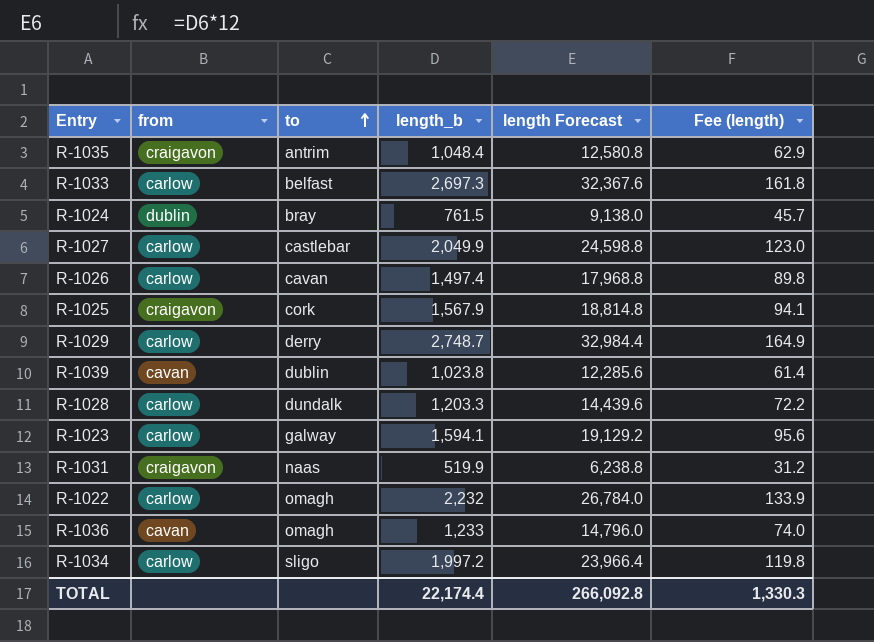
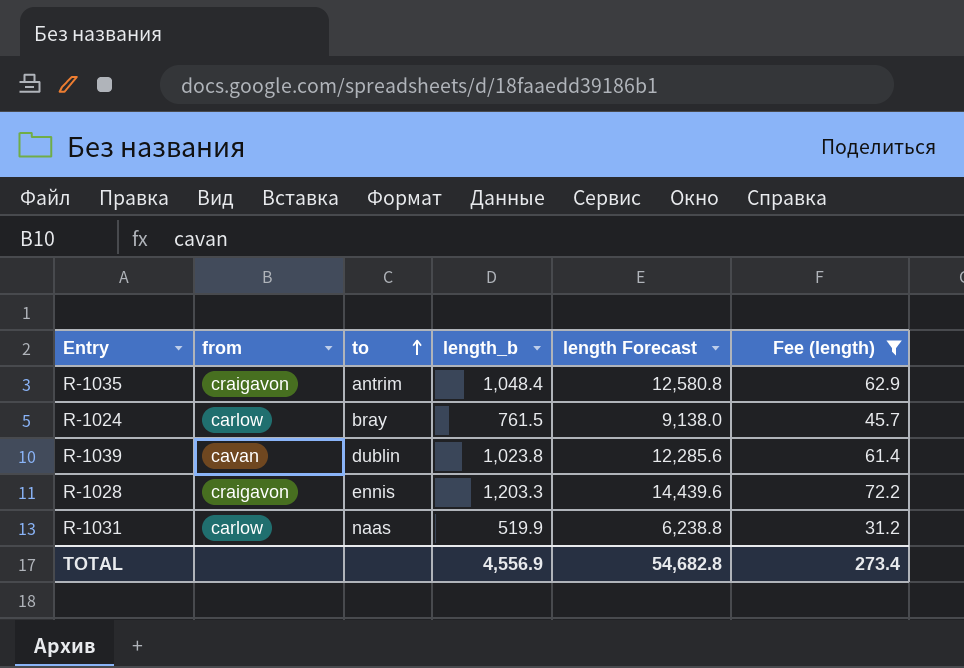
filter: none -> Fee (length) <= 72.2
R-1024 | from: dublin -> carlow
R-1028 | from: carlow -> craigavon
R-1028 | to: dundalk -> ennis
R-1031 | from: craigavon -> carlow
TOTAL | length_b: 22,174.4 -> 4,556.9
TOTAL | length Forecast: 266,092.8 -> 54,682.8
TOTAL | Fee (length): 1,330.3 -> 273.4

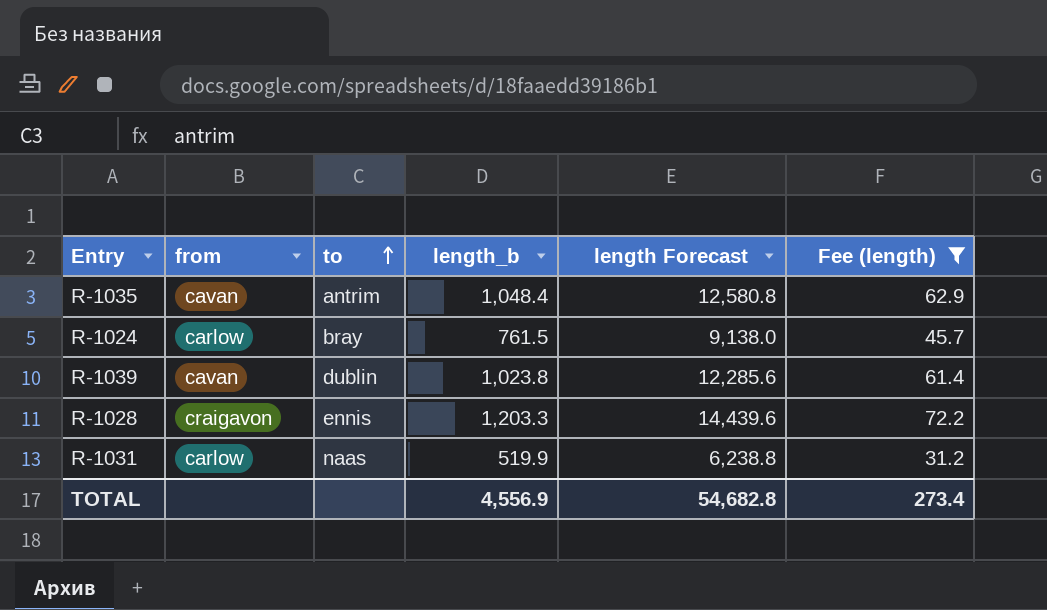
R-1035 | from: craigavon -> cavan

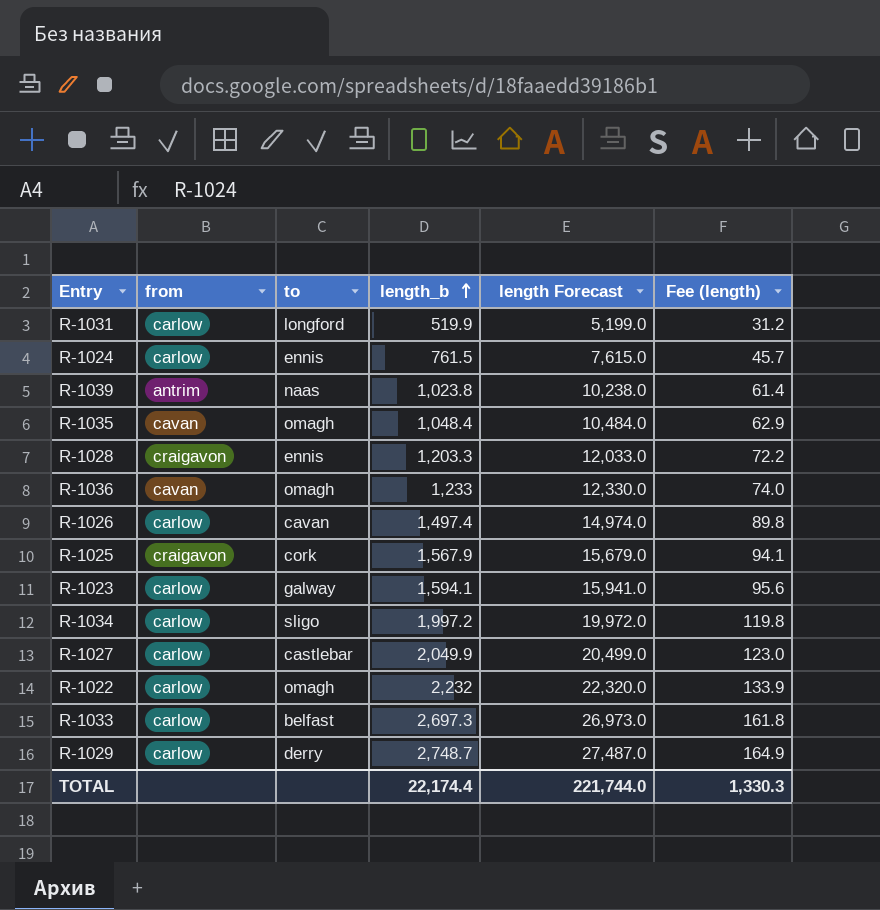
filter: Fee (length) <= 72.2 -> none
row order: to ascending -> length_b ascending
column length Forecast | formula: [length_b] * 12 -> [length_b] * 10
R-1031 | to: naas -> longford
R-1024 | to: bray -> ennis
R-1039 | from: cavan -> antrim
R-1039 | to: dublin -> naas
R-1035 | to: antrim -> omagh
TOTAL | length_b: 4,556.9 -> 22,174.4
TOTAL | length Forecast: 54,682.8 -> 221,744.0
TOTAL | Fee (length): 273.4 -> 1,330.3

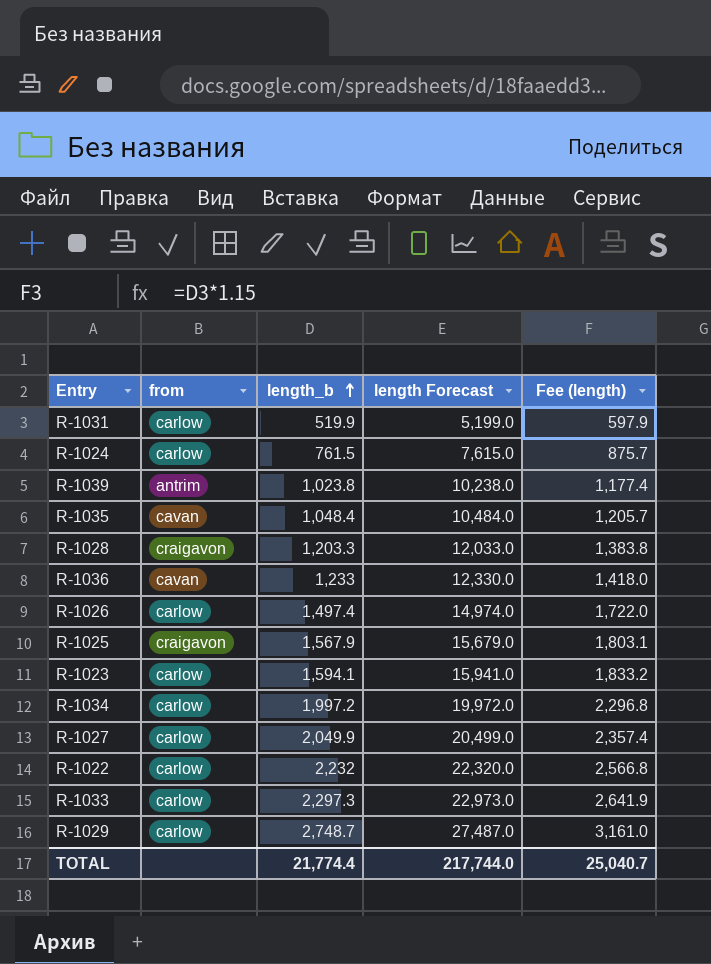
column to | position: 3 -> none
column Fee (length) | formula: [length_b] * 0.06 -> [length_b] * 1.15
R-1033 | length_b: 2,697.3 -> 2,297.3
R-1033 | length Forecast: 26,973.0 -> 22,973.0
TOTAL | length_b: 22,174.4 -> 21,774.4
TOTAL | length Forecast: 221,744.0 -> 217,744.0
TOTAL | Fee (length): 1,330.3 -> 25,040.7

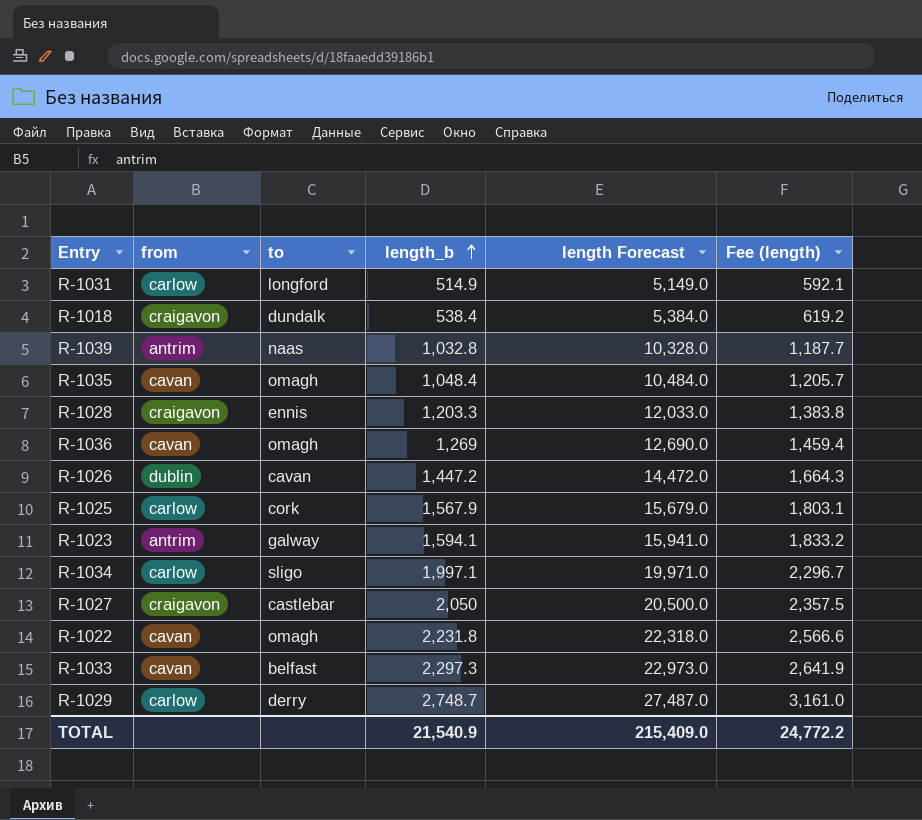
column to | position: none -> 3
row R-1024: carlow | 761.5 | 7,615.0 | 875.7 -> none
R-1031 | length_b: 519.9 -> 514.9
R-1031 | length Forecast: 5,199.0 -> 5,149.0
R-1031 | Fee (length): 597.9 -> 592.1
row R-1018: none -> craigavon | dundalk | 538.4 | 5,384.0 | 619.2
R-1039 | length_b: 1,023.8 -> 1,032.8
R-1039 | length Forecast: 10,238.0 -> 10,328.0
R-1039 | Fee (length): 1,177.4 -> 1,187.7
R-1036 | length_b: 1,233 -> 1,269
R-1036 | length Forecast: 12,330.0 -> 12,690.0
R-1036 | Fee (length): 1,418.0 -> 1,459.4
R-1026 | from: carlow -> dublin
R-1026 | length_b: 1,497.4 -> 1,447.2
R-1026 | length Forecast: 14,974.0 -> 14,472.0
R-1026 | Fee (length): 1,722.0 -> 1,664.3
R-1025 | from: craigavon -> carlow
R-1023 | from: carlow -> antrim
R-1034 | length_b: 1,997.2 -> 1,997.1
R-1034 | length Forecast: 19,972.0 -> 19,971.0
R-1034 | Fee (length): 2,296.8 -> 2,296.7
R-1027 | from: carlow -> craigavon
R-1027 | length_b: 2,049.9 -> 2,050
R-1027 | length Forecast: 20,499.0 -> 20,500.0
R-1027 | Fee (length): 2,357.4 -> 2,357.5
R-1022 | from: carlow -> cavan
R-1022 | length_b: 2,232 -> 2,231.8
R-1022 | length Forecast: 22,320.0 -> 22,318.0
R-1022 | Fee (length): 2,566.8 -> 2,566.6
R-1033 | from: carlow -> cavan
TOTAL | length_b: 21,774.4 -> 21,540.9
TOTAL | length Forecast: 217,744.0 -> 215,409.0
TOTAL | Fee (length): 25,040.7 -> 24,772.2

